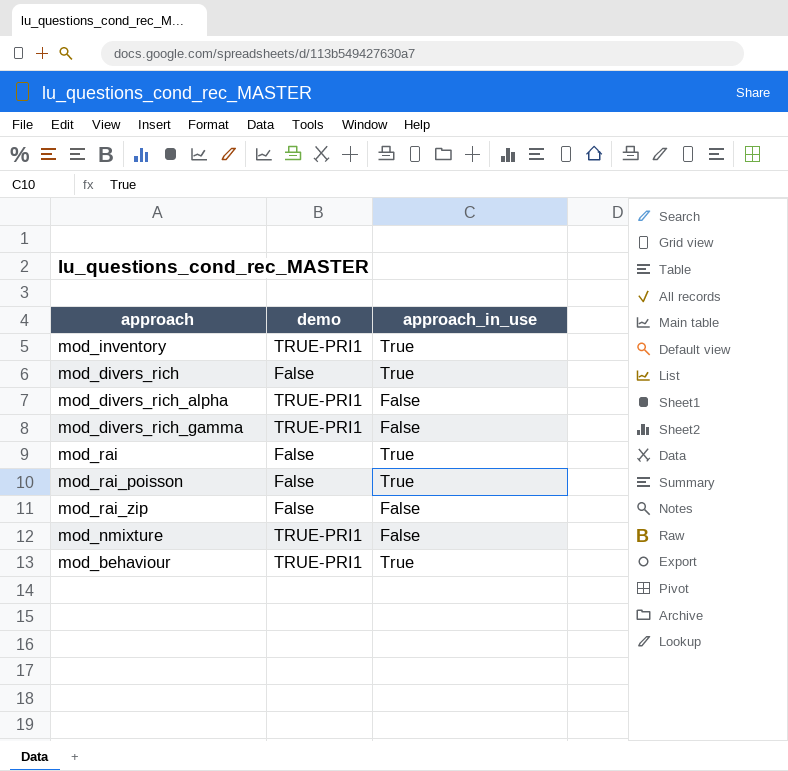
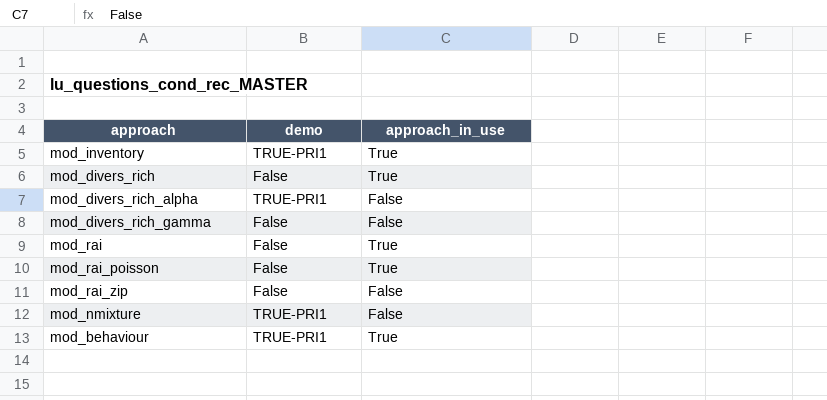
mod_divers_rich_gamma | demo: TRUE-PRI1 -> False

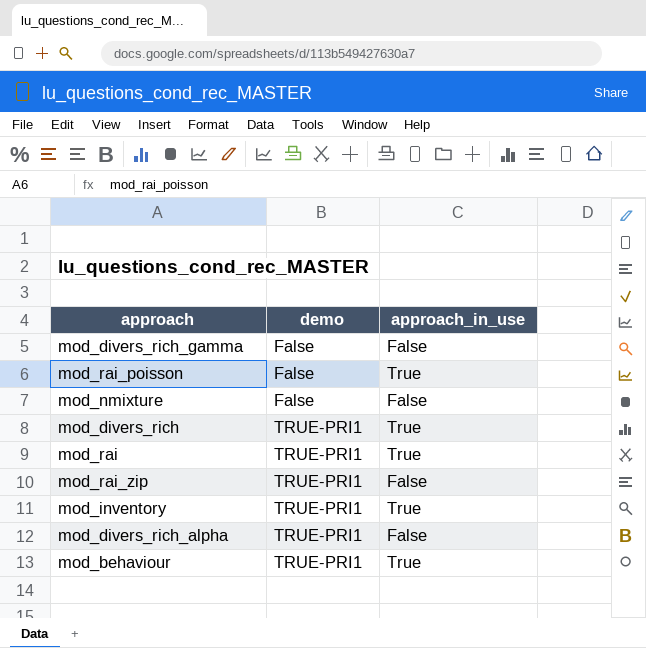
row order: none -> demo ascending
mod_nmixture | demo: TRUE-PRI1 -> False
mod_divers_rich | demo: False -> TRUE-PRI1
mod_rai | demo: False -> TRUE-PRI1
mod_rai_zip | demo: False -> TRUE-PRI1

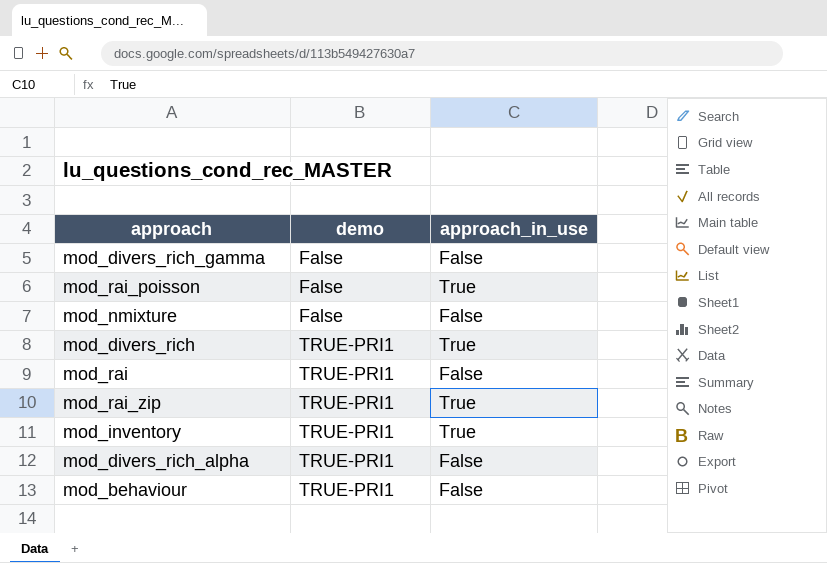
mod_rai | approach_in_use: True -> False
mod_rai_zip | approach_in_use: False -> True
mod_behaviour | approach_in_use: True -> False

